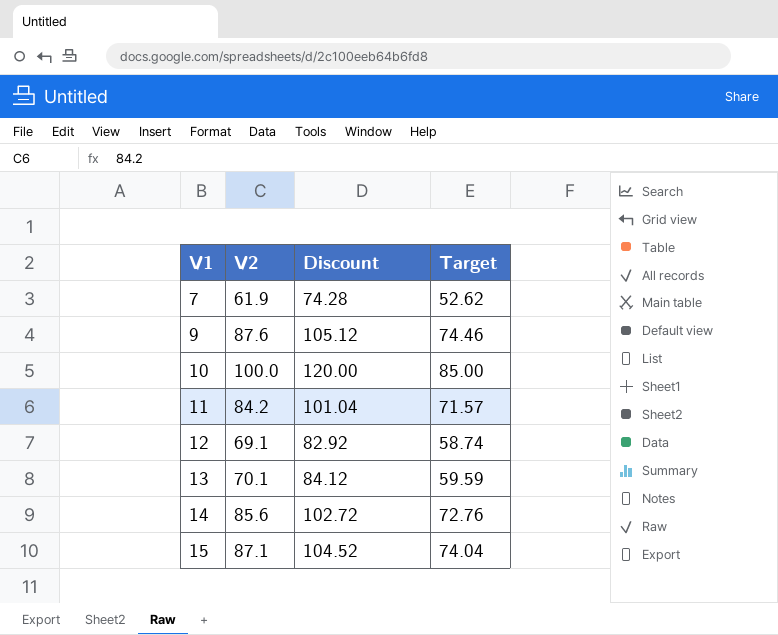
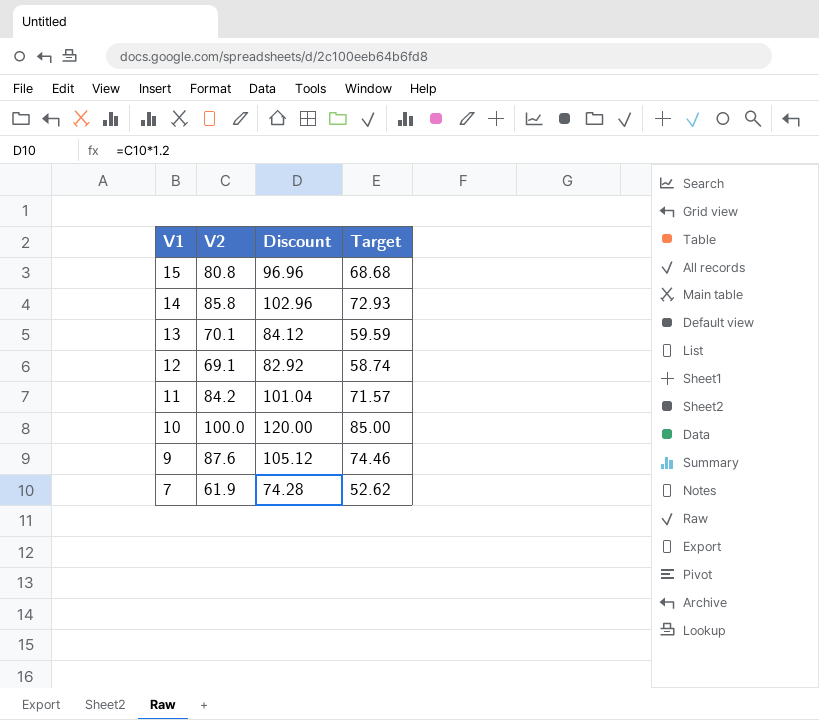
row order: V1 ascending -> V1 descending
15 | V2: 87.1 -> 80.8
15 | Discount: 104.52 -> 96.96
15 | Target: 74.04 -> 68.68
14 | V2: 85.6 -> 85.8
14 | Discount: 102.72 -> 102.96
14 | Target: 72.76 -> 72.93

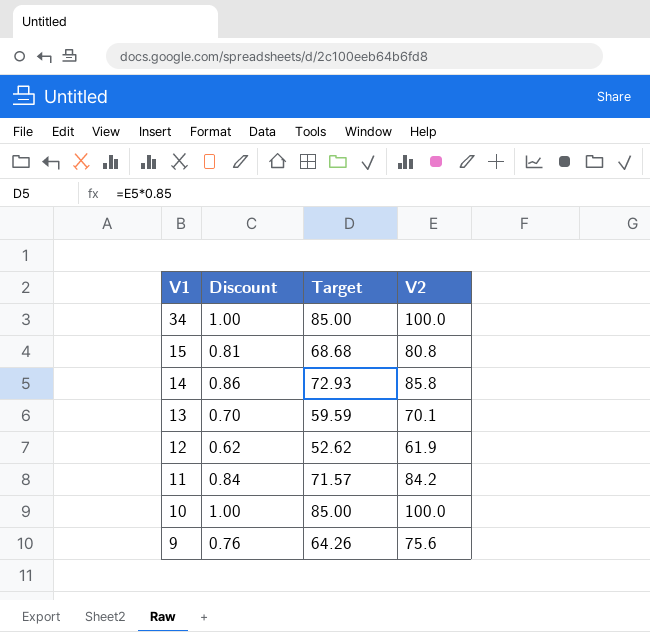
column Discount | formula: [V2] * 1.2 -> [V2] * 0.01
column V2 | position: 2 -> 4
row 7: 61.9 | 74.28 | 52.62 -> none
row 34: none -> 1.00 | 85.00 | 100.0
12 | Target: 58.74 -> 52.62
12 | V2: 69.1 -> 61.9
9 | Target: 74.46 -> 64.26
9 | V2: 87.6 -> 75.6

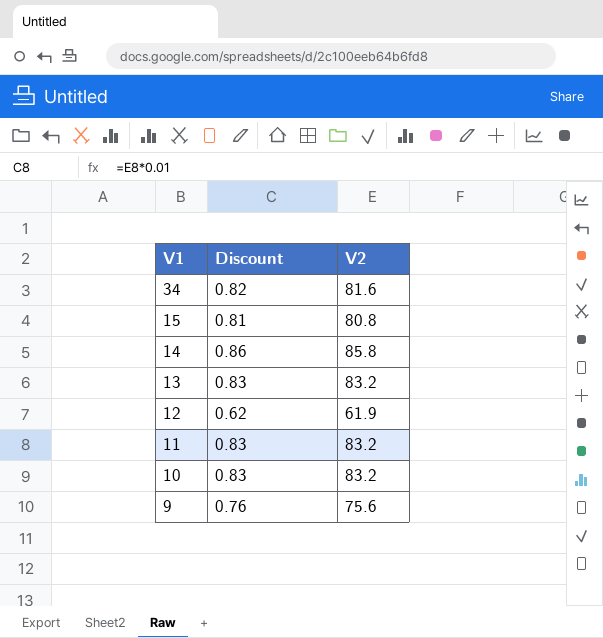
column Target | formula: [V2] * 0.85 -> none
34 | Discount: 1.00 -> 0.82
34 | V2: 100.0 -> 81.6
13 | Discount: 0.70 -> 0.83
13 | V2: 70.1 -> 83.2
11 | Discount: 0.84 -> 0.83
11 | V2: 84.2 -> 83.2
10 | Discount: 1.00 -> 0.83
10 | V2: 100.0 -> 83.2

